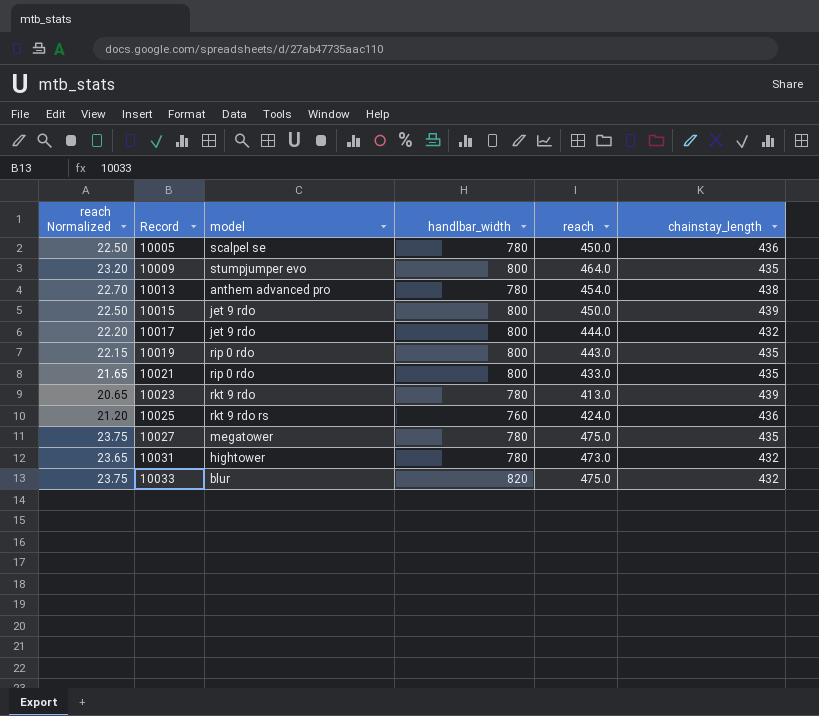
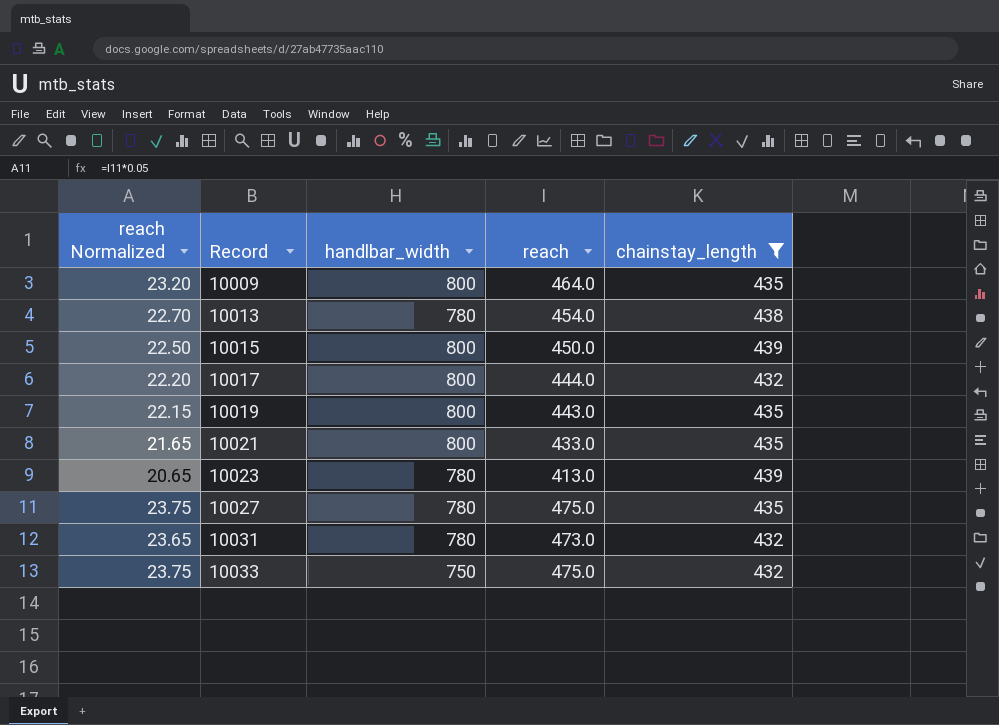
filter: none -> chainstay_length != 436
column model | position: 3 -> none
10033 | handlbar_width: 820 -> 750

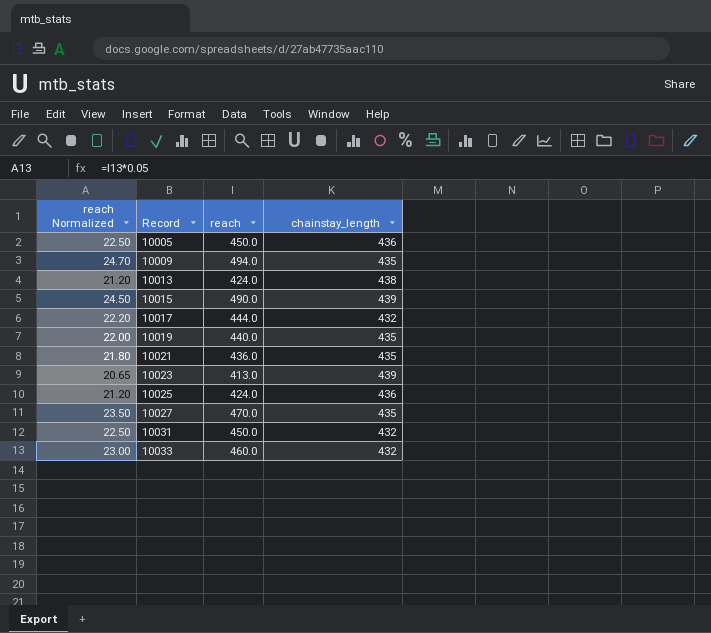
filter: chainstay_length != 436 -> none
column handlbar_width | position: 3 -> none
10009 | reach Normalized: 23.20 -> 24.70
10009 | reach: 464.0 -> 494.0
10013 | reach Normalized: 22.70 -> 21.20
10013 | reach: 454.0 -> 424.0
10015 | reach Normalized: 22.50 -> 24.50
10015 | reach: 450.0 -> 490.0
10019 | reach Normalized: 22.15 -> 22.00
10019 | reach: 443.0 -> 440.0
10021 | reach Normalized: 21.65 -> 21.80
10021 | reach: 433.0 -> 436.0
10027 | reach Normalized: 23.75 -> 23.50
10027 | reach: 475.0 -> 470.0
10031 | reach Normalized: 23.65 -> 22.50
10031 | reach: 473.0 -> 450.0
10033 | reach Normalized: 23.75 -> 23.00
10033 | reach: 475.0 -> 460.0

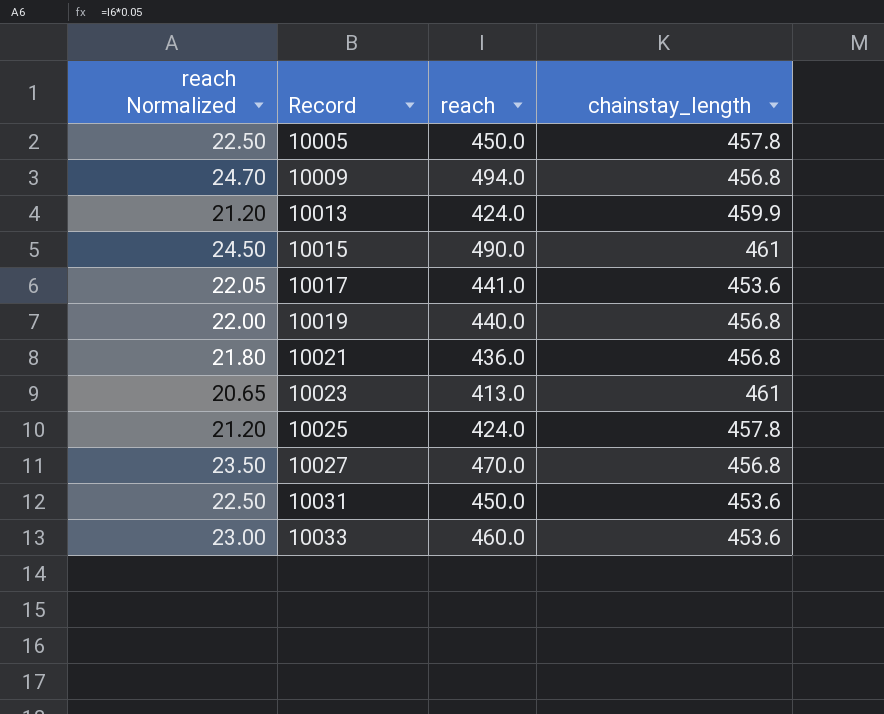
10005 | chainstay_length: 436 -> 457.8
10009 | chainstay_length: 435 -> 456.8
10013 | chainstay_length: 438 -> 459.9
10015 | chainstay_length: 439 -> 461
10017 | reach Normalized: 22.20 -> 22.05
10017 | reach: 444.0 -> 441.0
10017 | chainstay_length: 432 -> 453.6
10019 | chainstay_length: 435 -> 456.8
10021 | chainstay_length: 435 -> 456.8
10023 | chainstay_length: 439 -> 461
10025 | chainstay_length: 436 -> 457.8
10027 | chainstay_length: 435 -> 456.8
10031 | chainstay_length: 432 -> 453.6
10033 | chainstay_length: 432 -> 453.6

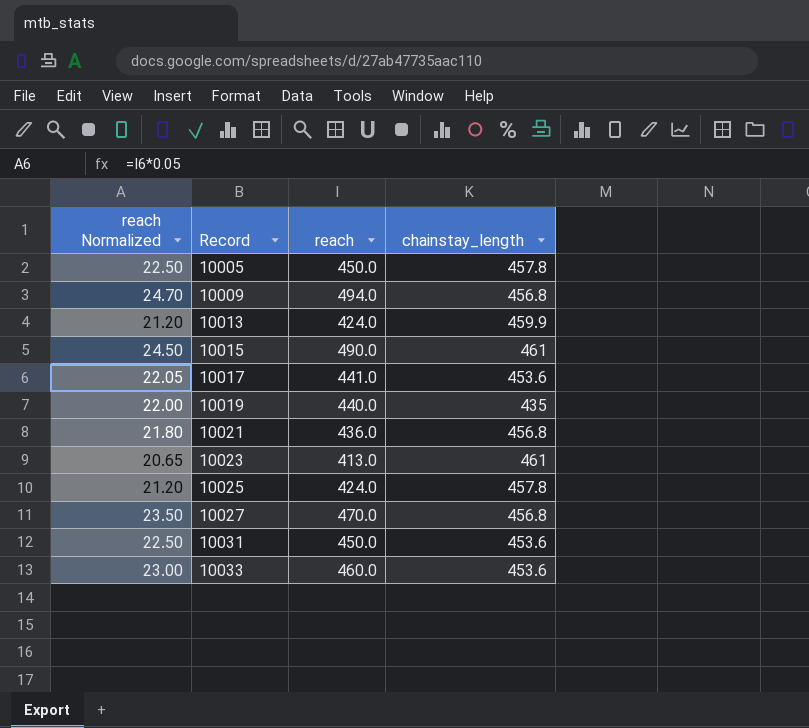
10019 | chainstay_length: 456.8 -> 435

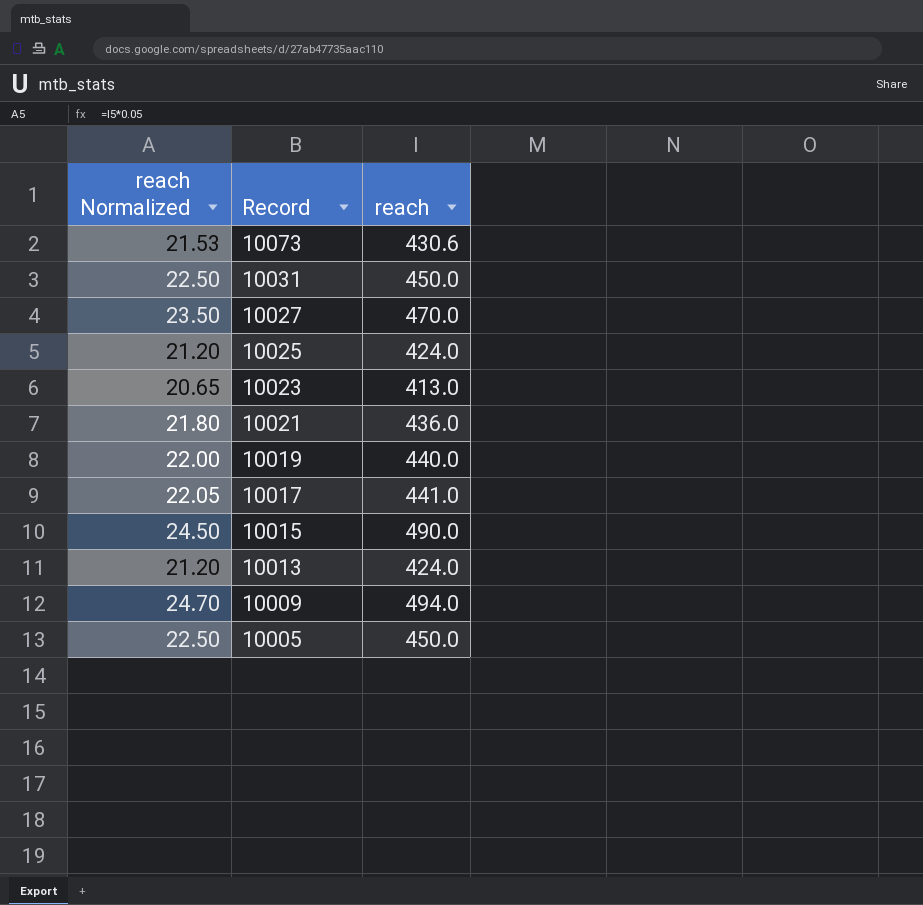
row order: Record ascending -> Record descending
column chainstay_length | position: 4 -> none
row 10033: 23.00 | 460.0 | 453.6 -> none
row 10073: none -> 21.53 | 430.6

